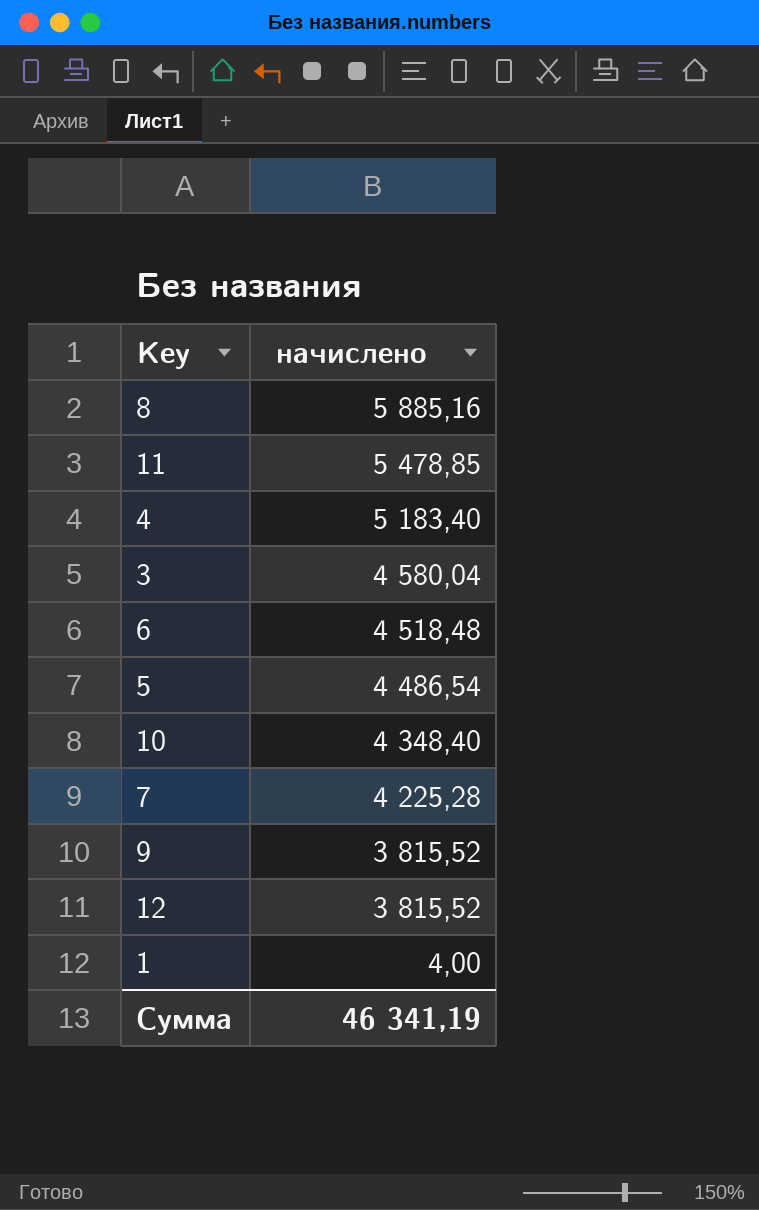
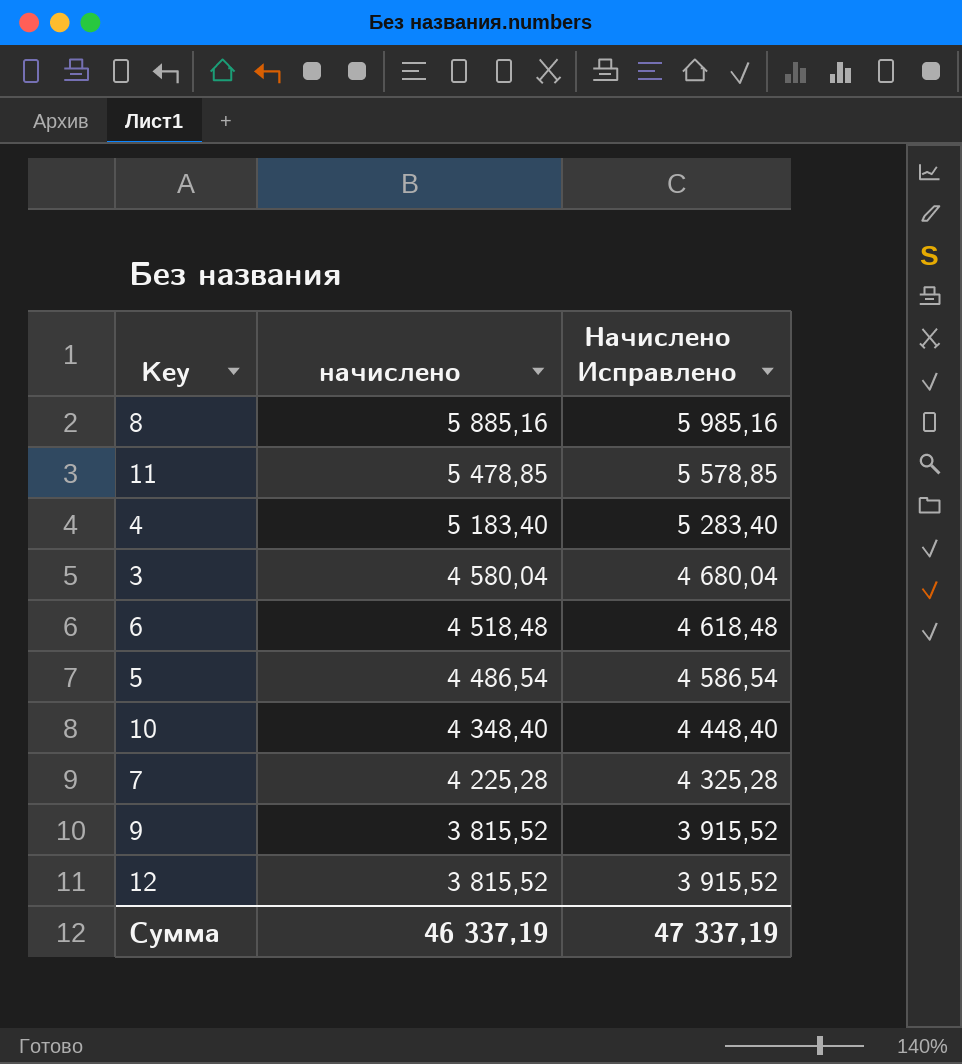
column Начислено Исправлено | formula: none -> [начислено] + 100
row 1: 4,00 -> none
Сумма | начислено: 46 341,19 -> 46 337,19

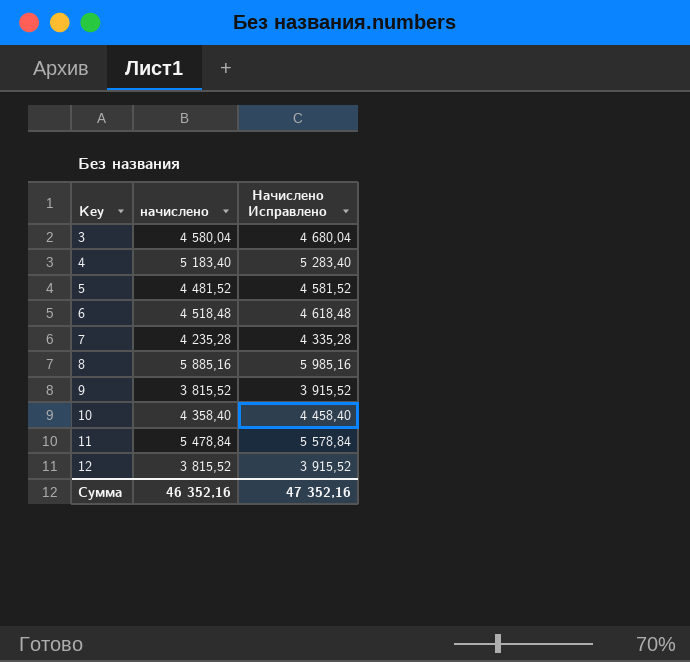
row order: начислено descending -> Key ascending
5 | начислено: 4 486,54 -> 4 481,52
5 | Начислено Исправлено: 4 586,54 -> 4 581,52
7 | начислено: 4 225,28 -> 4 235,28
7 | Начислено Исправлено: 4 325,28 -> 4 335,28
10 | начислено: 4 348,40 -> 4 358,40
10 | Начислено Исправлено: 4 448,40 -> 4 458,40
11 | начислено: 5 478,85 -> 5 478,84
11 | Начислено Исправлено: 5 578,85 -> 5 578,84
Сумма | начислено: 46 337,19 -> 46 352,16
Сумма | Начислено Исправлено: 47 337,19 -> 47 352,16

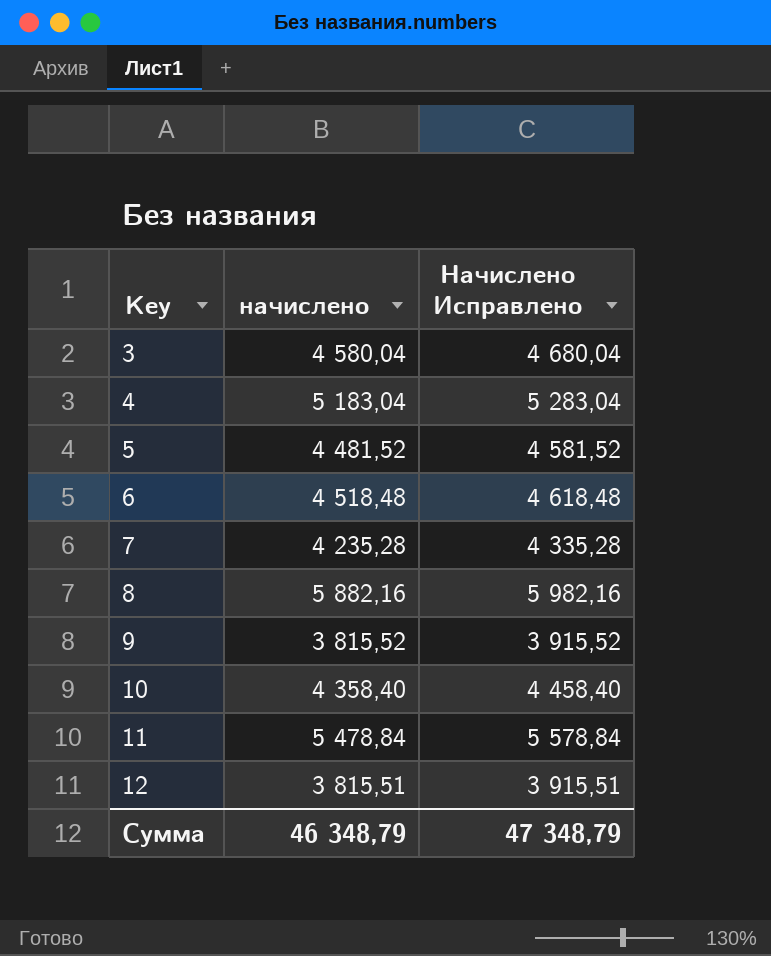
4 | начислено: 5 183,40 -> 5 183,04
4 | Начислено Исправлено: 5 283,40 -> 5 283,04
8 | начислено: 5 885,16 -> 5 882,16
8 | Начислено Исправлено: 5 985,16 -> 5 982,16
12 | начислено: 3 815,52 -> 3 815,51
12 | Начислено Исправлено: 3 915,52 -> 3 915,51
Сумма | начислено: 46 352,16 -> 46 348,79
Сумма | Начислено Исправлено: 47 352,16 -> 47 348,79

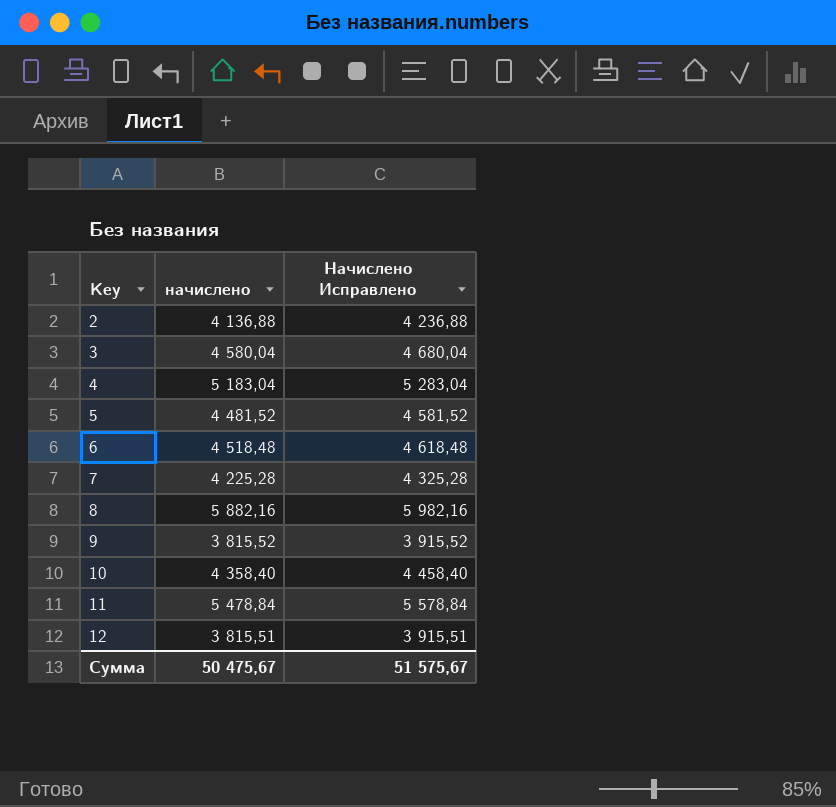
row 2: none -> 4 136,88 | 4 236,88
7 | начислено: 4 235,28 -> 4 225,28
7 | Начислено Исправлено: 4 335,28 -> 4 325,28
Сумма | начислено: 46 348,79 -> 50 475,67
Сумма | Начислено Исправлено: 47 348,79 -> 51 575,67

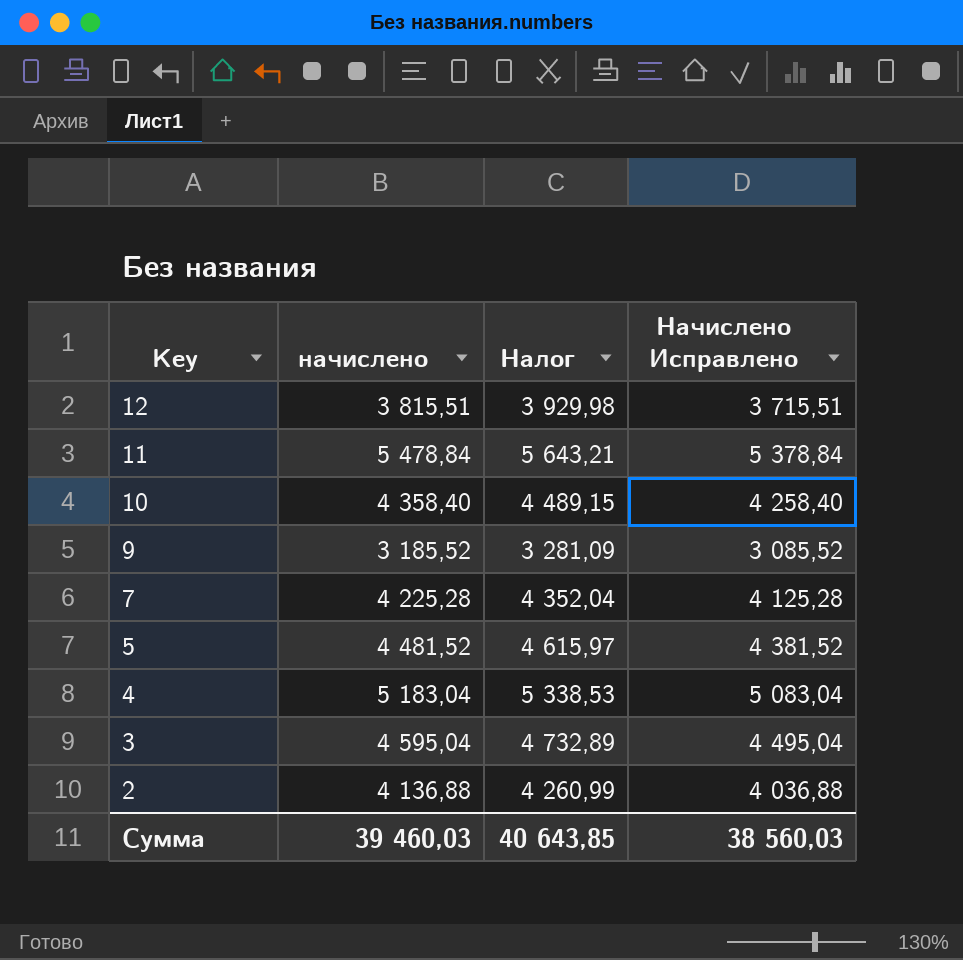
row order: Key ascending -> Key descending
column Налог | formula: none -> [начислено] * 1,03
column Начислено Исправлено | formula: [начислено] + 100 -> [начислено] - 100
row 6: 4 518,48 | 4 618,48 -> none
row 8: 5 882,16 | 5 982,16 -> none
9 | начислено: 3 815,52 -> 3 185,52
3 | начислено: 4 580,04 -> 4 595,04
Сумма | начислено: 50 475,67 -> 39 460,03
Сумма | Начислено Исправлено: 51 575,67 -> 38 560,03

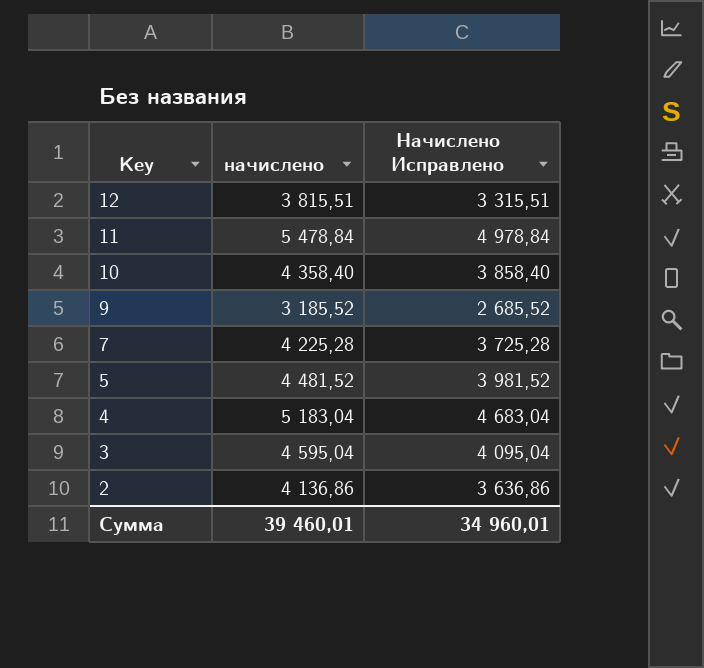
column Налог | formula: [начислено] * 1,03 -> none
column Начислено Исправлено | formula: [начислено] - 100 -> [начислено] - 500
2 | начислено: 4 136,88 -> 4 136,86
Сумма | начислено: 39 460,03 -> 39 460,01
Сумма | Начислено Исправлено: 38 560,03 -> 34 960,01

